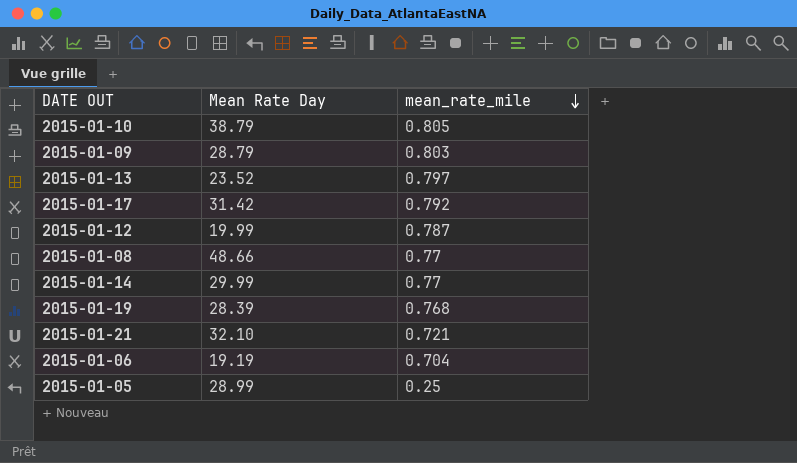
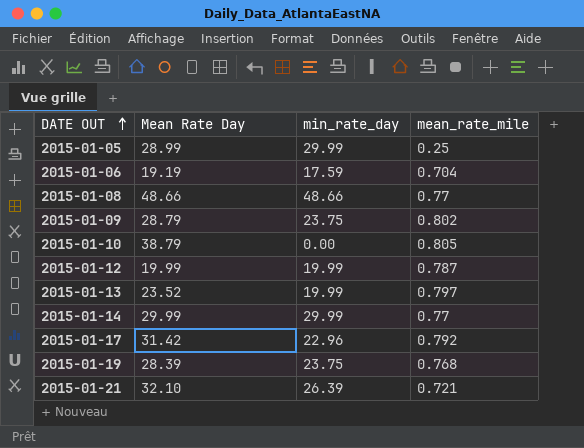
row order: mean_rate_mile descending -> DATE OUT ascending
column min_rate_day | position: none -> 3
2015-01-09 | mean_rate_mile: 0.803 -> 0.802

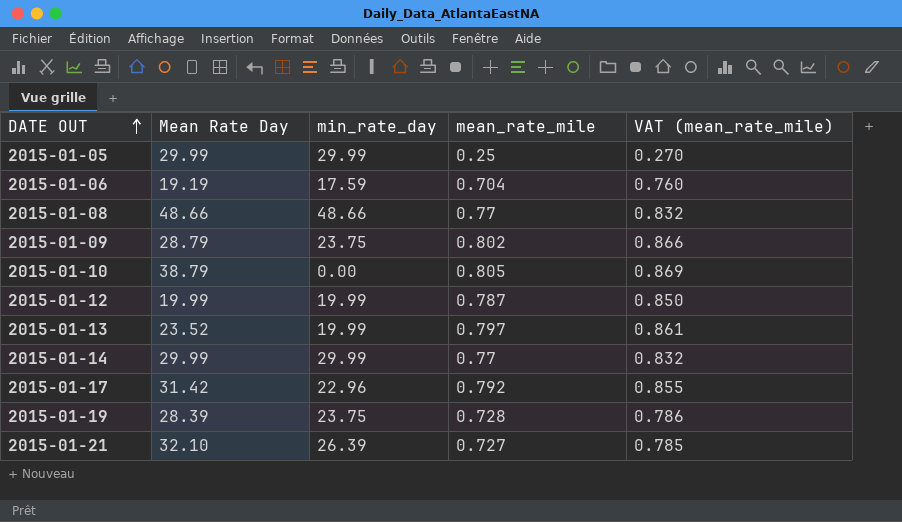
column VAT (mean_rate_mile) | formula: none -> [mean_rate_mile] * 1.08
2015-01-05 | Mean Rate Day: 28.99 -> 29.99
2015-01-19 | mean_rate_mile: 0.768 -> 0.728
2015-01-21 | mean_rate_mile: 0.721 -> 0.727

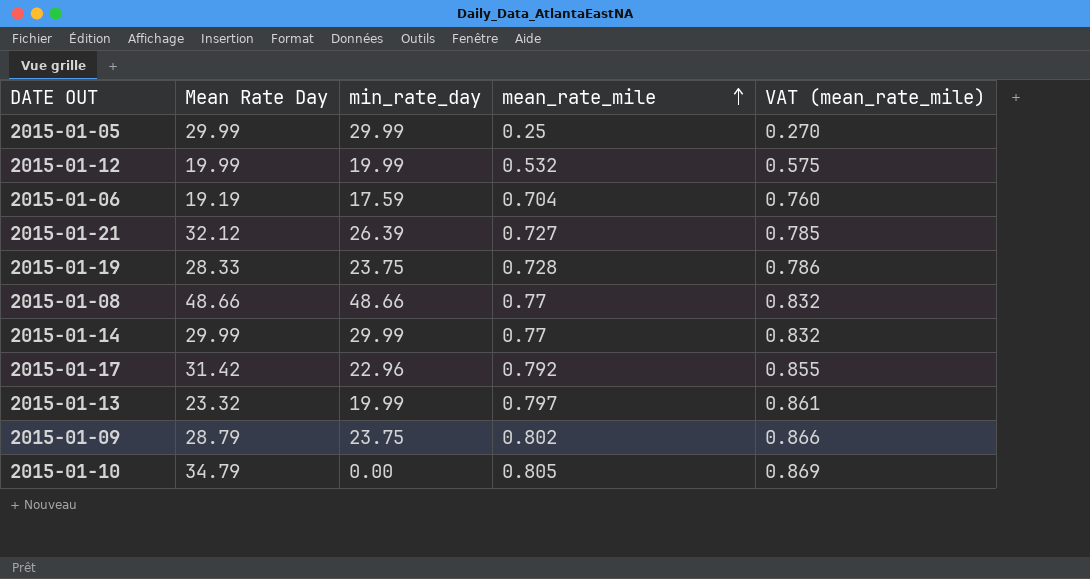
row order: DATE OUT ascending -> mean_rate_mile ascending
2015-01-12 | mean_rate_mile: 0.787 -> 0.532
2015-01-12 | VAT (mean_rate_mile): 0.850 -> 0.575
2015-01-21 | Mean Rate Day: 32.10 -> 32.12
2015-01-19 | Mean Rate Day: 28.39 -> 28.33
2015-01-13 | Mean Rate Day: 23.52 -> 23.32
2015-01-10 | Mean Rate Day: 38.79 -> 34.79

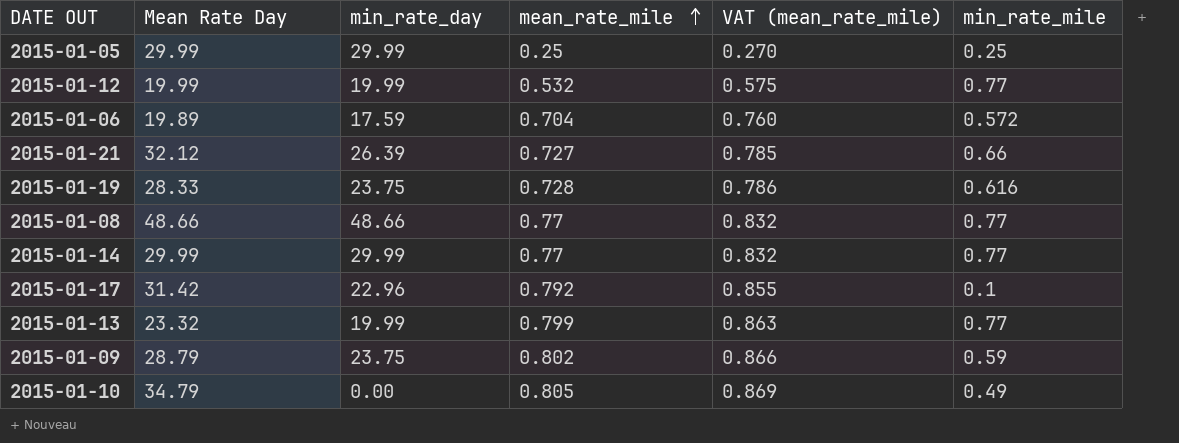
column min_rate_mile | position: none -> 6
2015-01-06 | Mean Rate Day: 19.19 -> 19.89
2015-01-13 | mean_rate_mile: 0.797 -> 0.799
2015-01-13 | VAT (mean_rate_mile): 0.861 -> 0.863

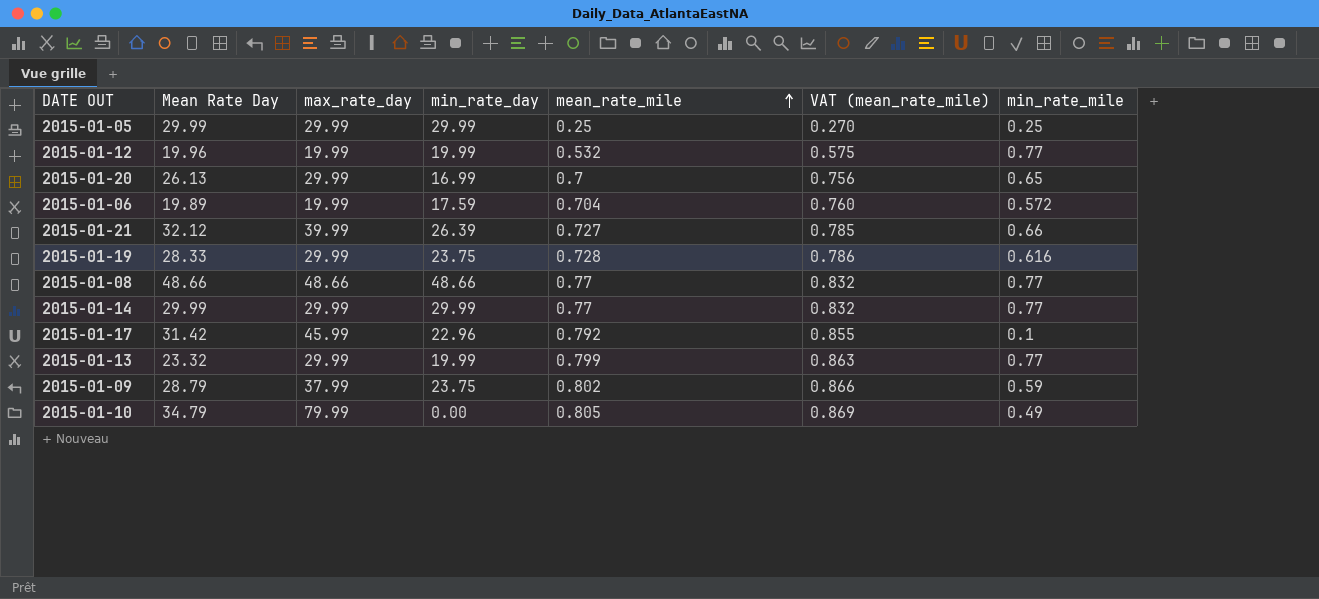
column max_rate_day | position: none -> 3
2015-01-12 | Mean Rate Day: 19.99 -> 19.96
row 2015-01-20: none -> 26.13 | 29.99 | 16.99 | 0.7 | 0.756 | 0.65

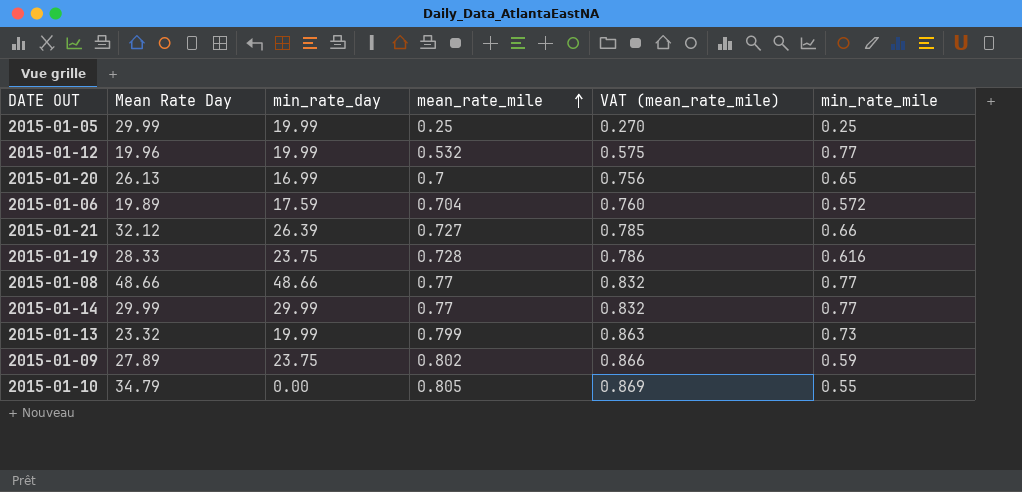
column max_rate_day | position: 3 -> none
row 2015-01-17: 31.42 | 45.99 | 22.96 | 0.792 | 0.855 | 0.1 -> none
2015-01-05 | min_rate_day: 29.99 -> 19.99
2015-01-13 | min_rate_mile: 0.77 -> 0.73
2015-01-09 | Mean Rate Day: 28.79 -> 27.89
2015-01-10 | min_rate_mile: 0.49 -> 0.55

